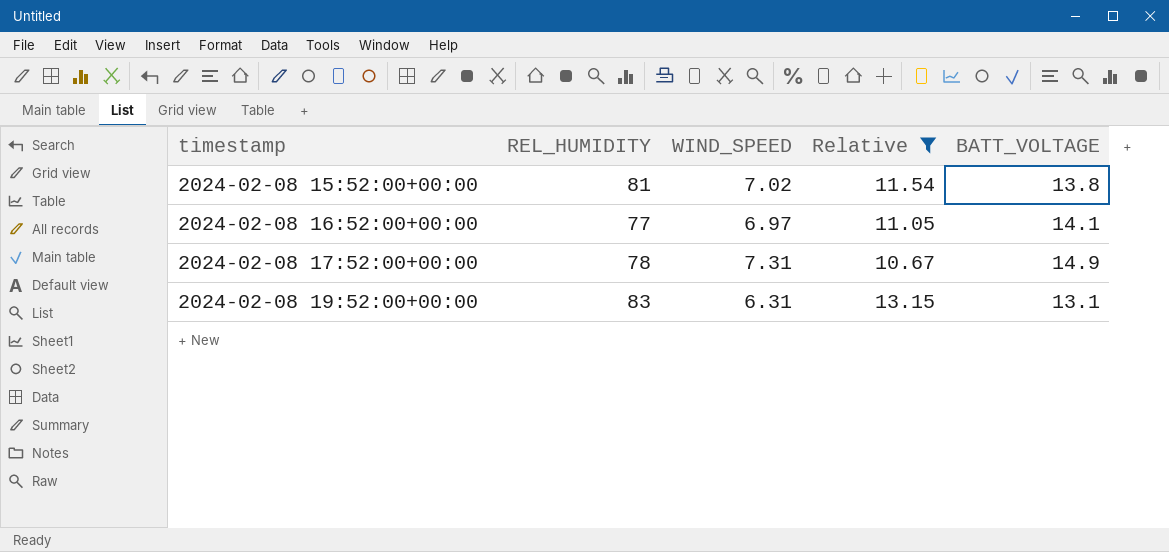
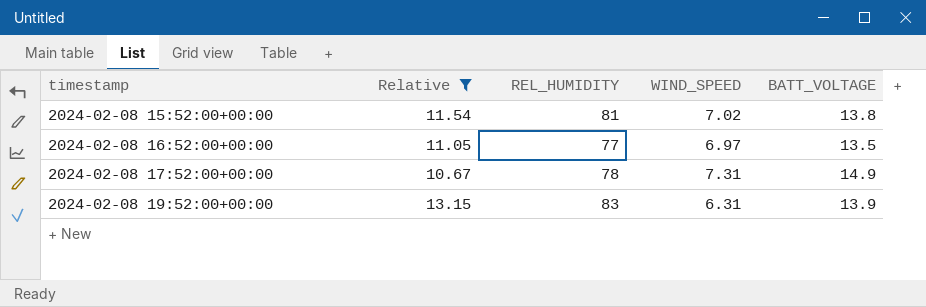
column Relative | position: 4 -> 2
2024-02-08 16:52:00+00:00 | BATT_VOLTAGE: 14.1 -> 13.5
2024-02-08 19:52:00+00:00 | BATT_VOLTAGE: 13.1 -> 13.9

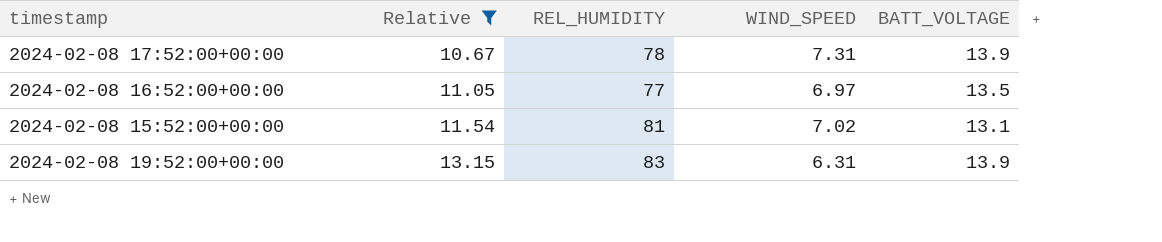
row order: timestamp ascending -> Relative ascending
2024-02-08 17:52:00+00:00 | BATT_VOLTAGE: 14.9 -> 13.9
2024-02-08 15:52:00+00:00 | BATT_VOLTAGE: 13.8 -> 13.1

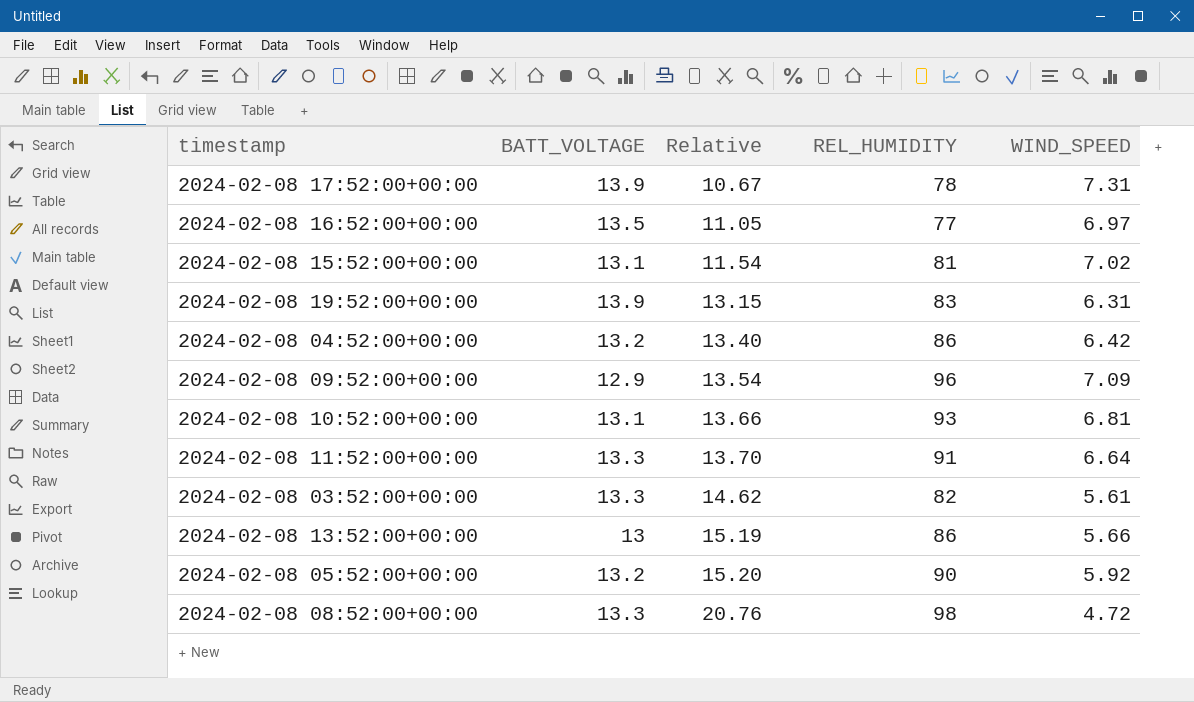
filter: Relative <= 13.15 -> none
column BATT_VOLTAGE | position: 5 -> 2

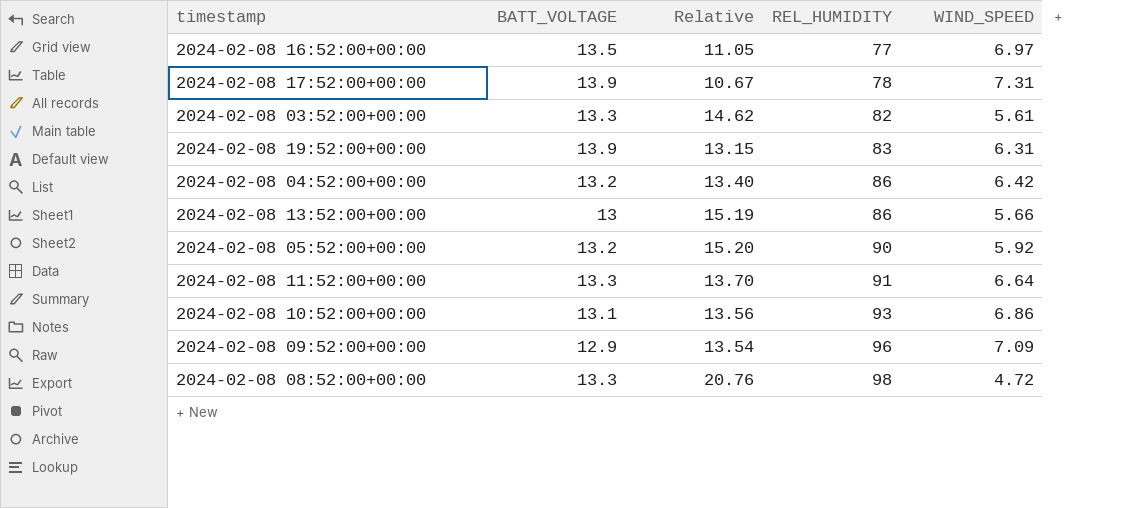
row order: Relative ascending -> REL_HUMIDITY ascending
row 2024-02-08 15:52:00+00:00: 13.1 | 11.54 | 81 | 7.02 -> none
2024-02-08 10:52:00+00:00 | Relative: 13.66 -> 13.56
2024-02-08 10:52:00+00:00 | WIND_SPEED: 6.81 -> 6.86

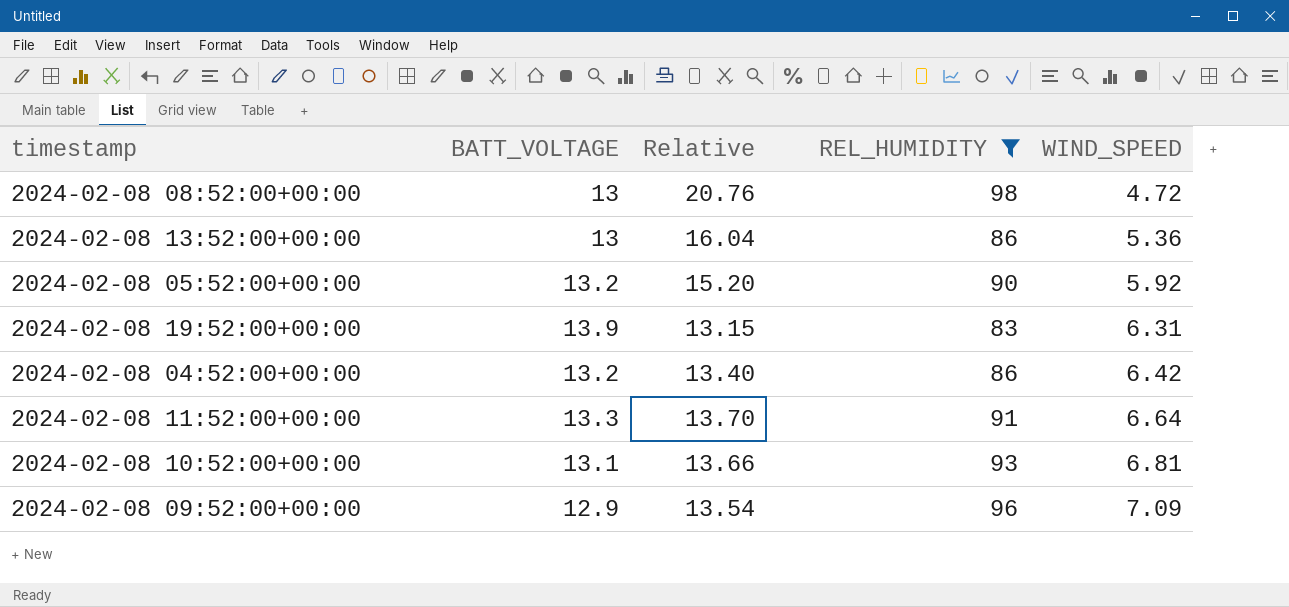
filter: none -> REL_HUMIDITY >= 83
row order: REL_HUMIDITY ascending -> WIND_SPEED ascending
2024-02-08 08:52:00+00:00 | BATT_VOLTAGE: 13.3 -> 13
2024-02-08 13:52:00+00:00 | Relative: 15.19 -> 16.04
2024-02-08 13:52:00+00:00 | WIND_SPEED: 5.66 -> 5.36
2024-02-08 10:52:00+00:00 | Relative: 13.56 -> 13.66
2024-02-08 10:52:00+00:00 | WIND_SPEED: 6.86 -> 6.81

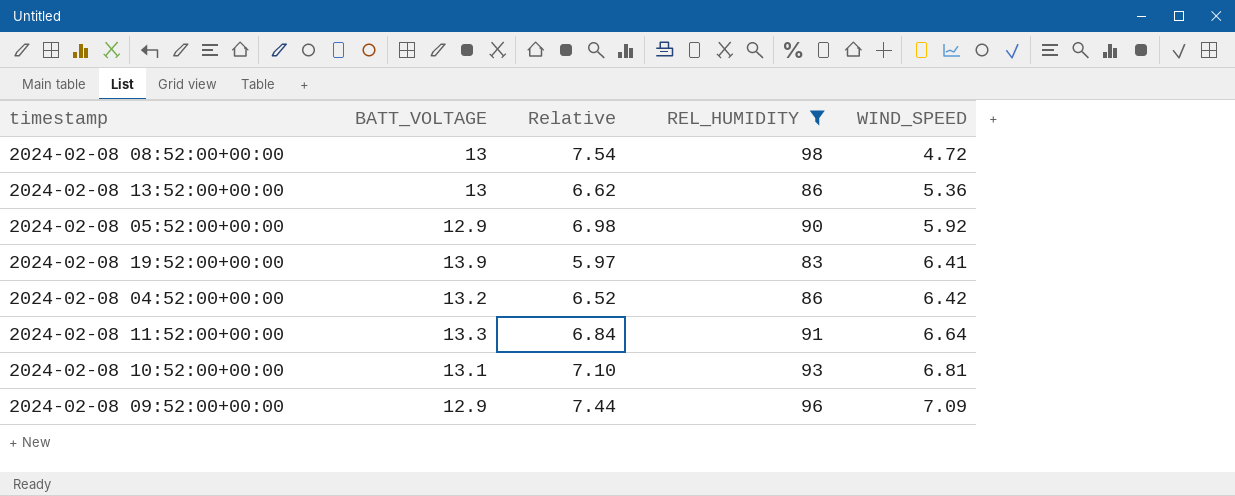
column Relative | formula: [REL_HUMIDITY] / [WIND_SPEED] -> [REL_HUMIDITY] / [BATT_VOLTAGE]
2024-02-08 05:52:00+00:00 | BATT_VOLTAGE: 13.2 -> 12.9
2024-02-08 19:52:00+00:00 | WIND_SPEED: 6.31 -> 6.41

